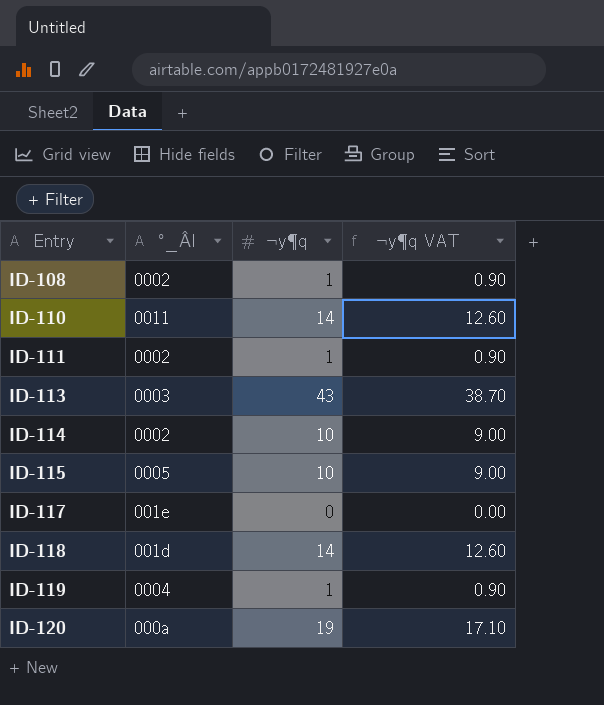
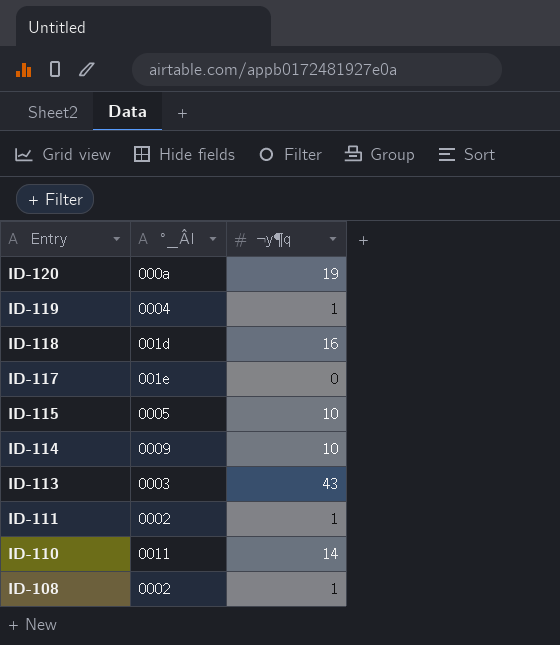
row order: Entry ascending -> Entry descending
column ¬y¶q VAT | formula: [¬y¶q] * 0.9 -> none
ID-118 | ¬y¶q: 14 -> 16
ID-114 | °_ÂI: 0002 -> 0009

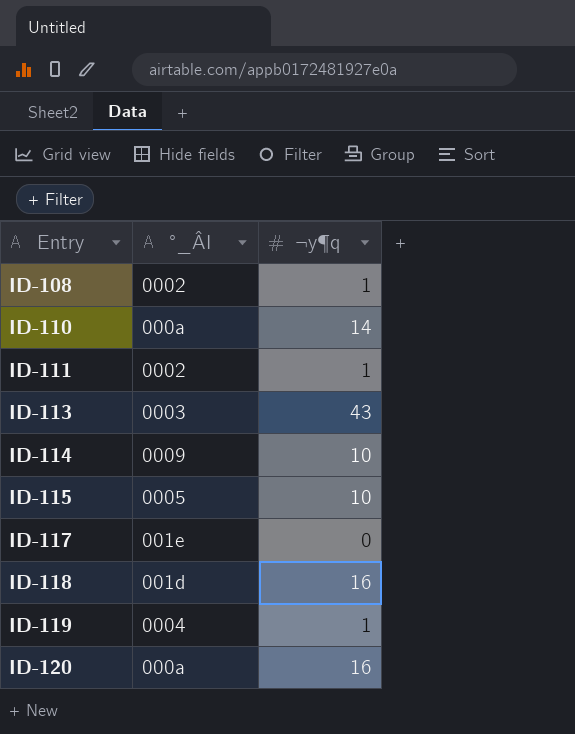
row order: Entry descending -> Entry ascending
ID-110 | °_ÂI: 0011 -> 000a
ID-120 | ¬y¶q: 19 -> 16

